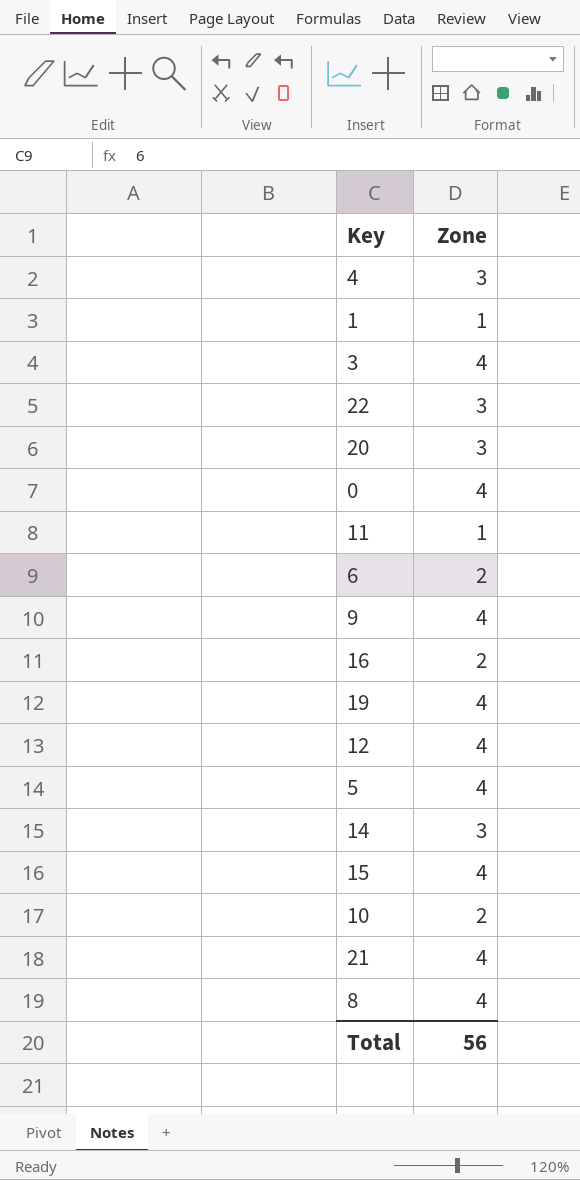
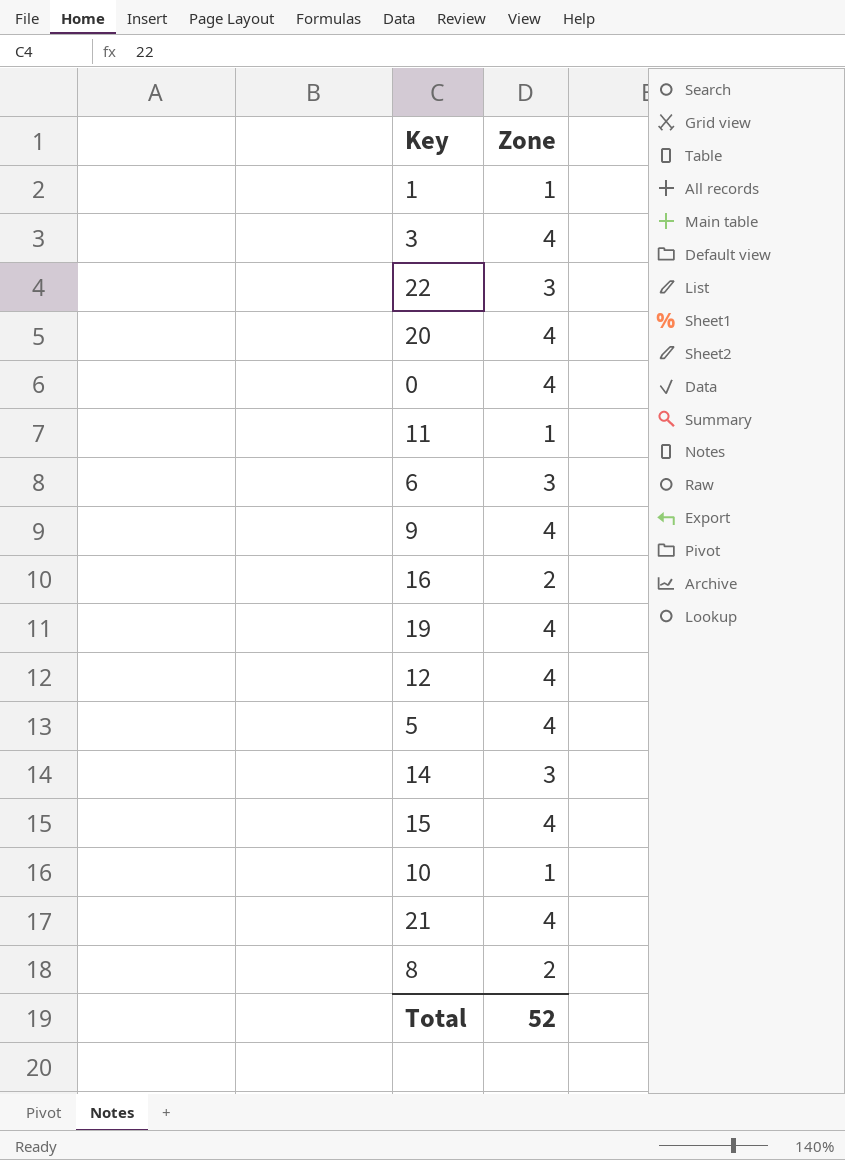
row 4: 3 -> none
20 | Zone: 3 -> 4
6 | Zone: 2 -> 3
10 | Zone: 2 -> 1
8 | Zone: 4 -> 2
Total | Zone: 56 -> 52

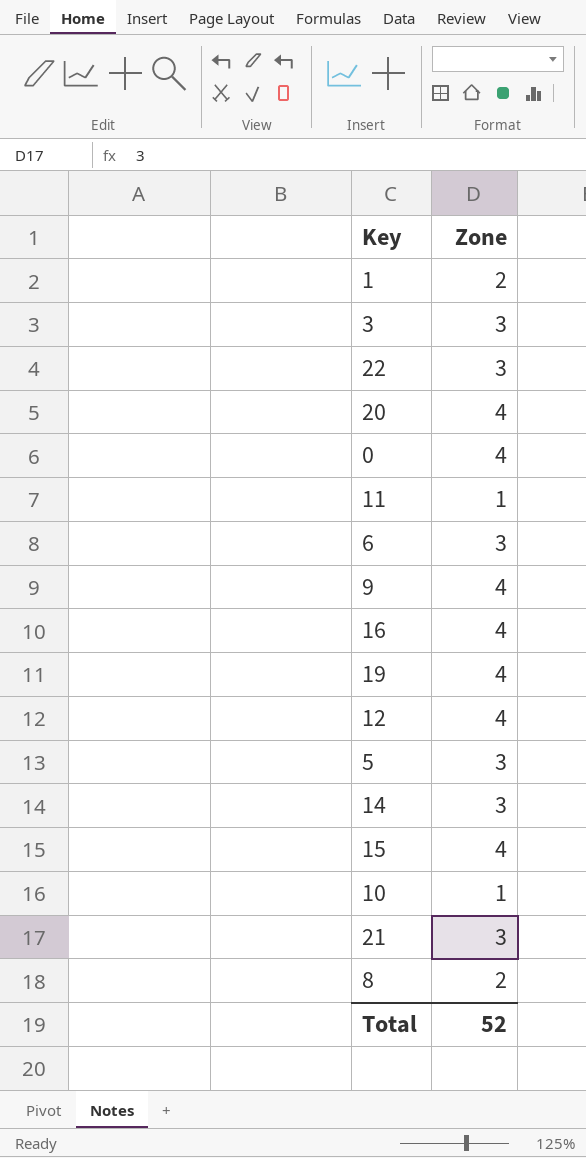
1 | Zone: 1 -> 2
3 | Zone: 4 -> 3
16 | Zone: 2 -> 4
5 | Zone: 4 -> 3
21 | Zone: 4 -> 3

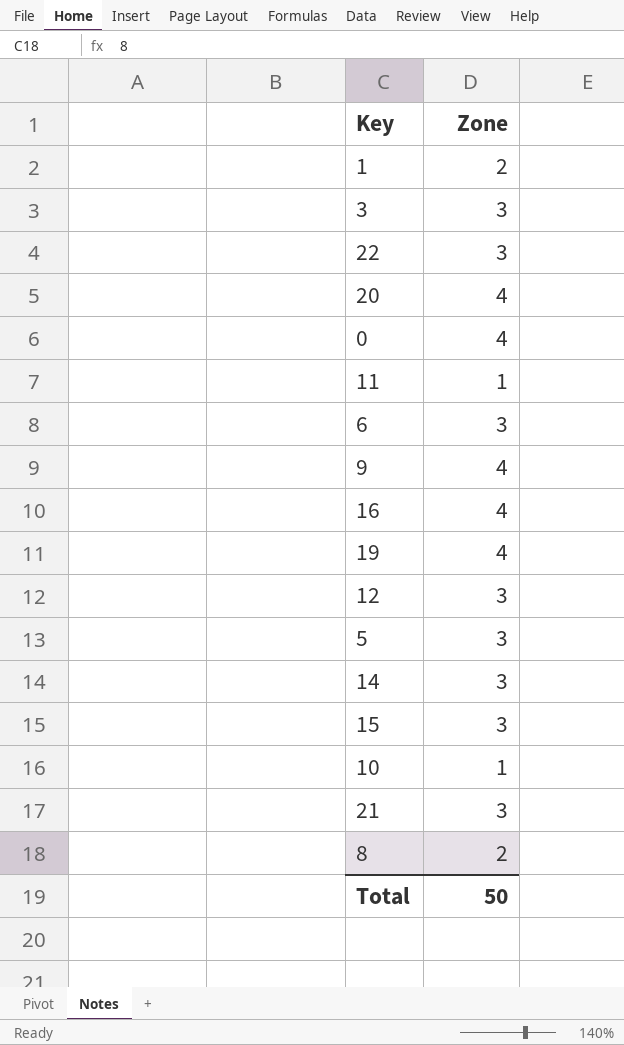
12 | Zone: 4 -> 3
15 | Zone: 4 -> 3
Total | Zone: 52 -> 50

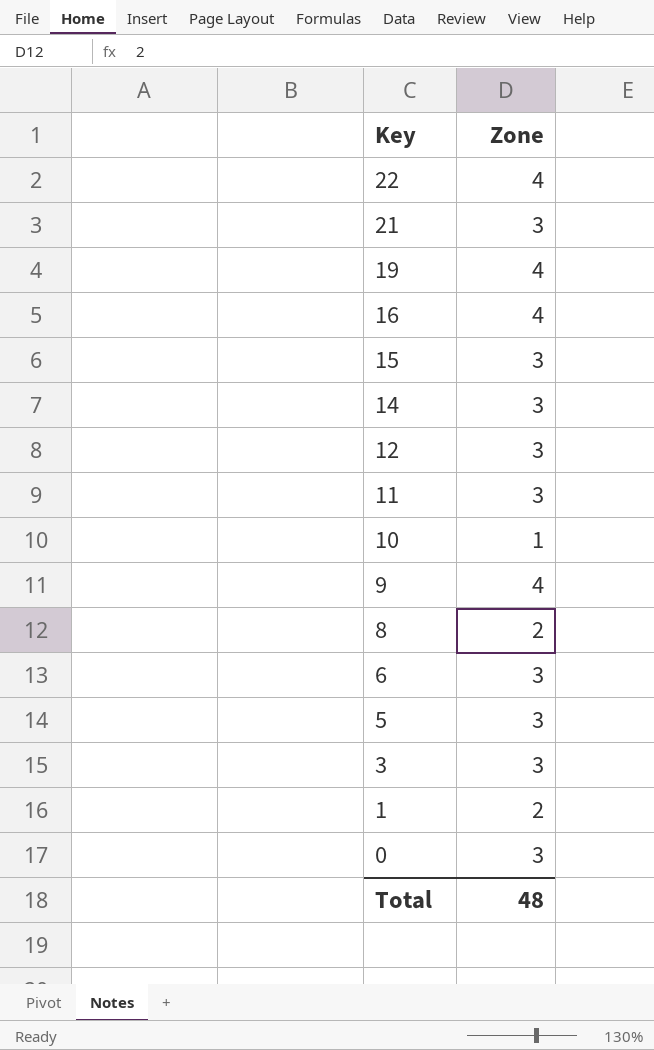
row order: none -> Key descending
row 20: 4 -> none
22 | Zone: 3 -> 4
11 | Zone: 1 -> 3
0 | Zone: 4 -> 3
Total | Zone: 50 -> 48

